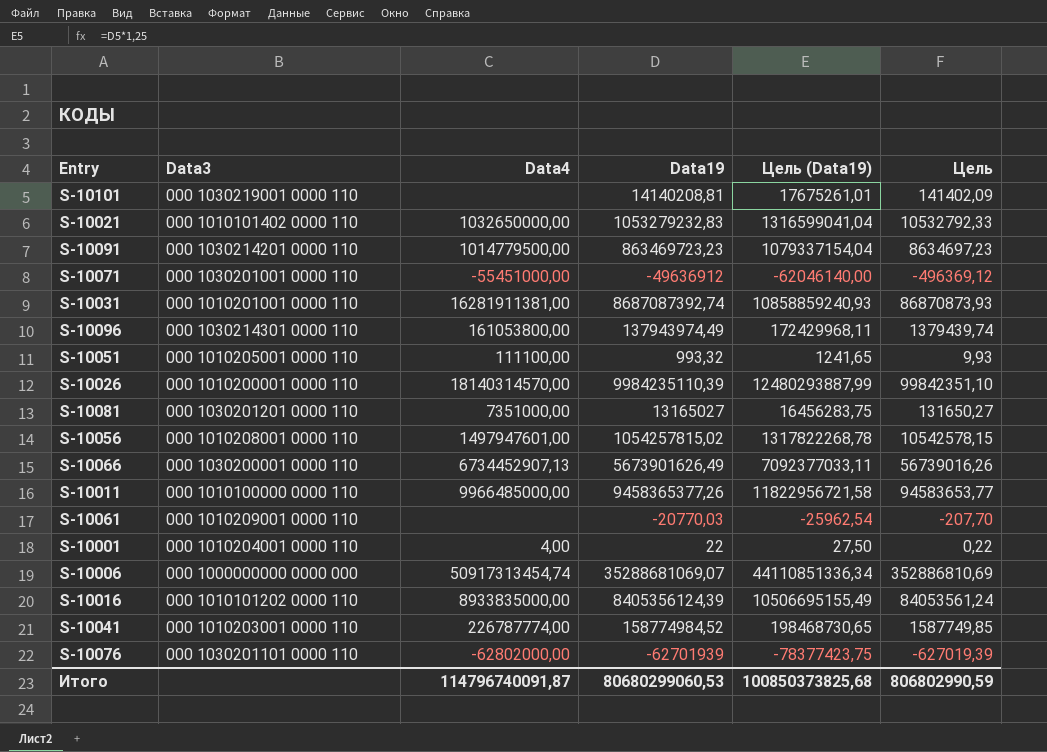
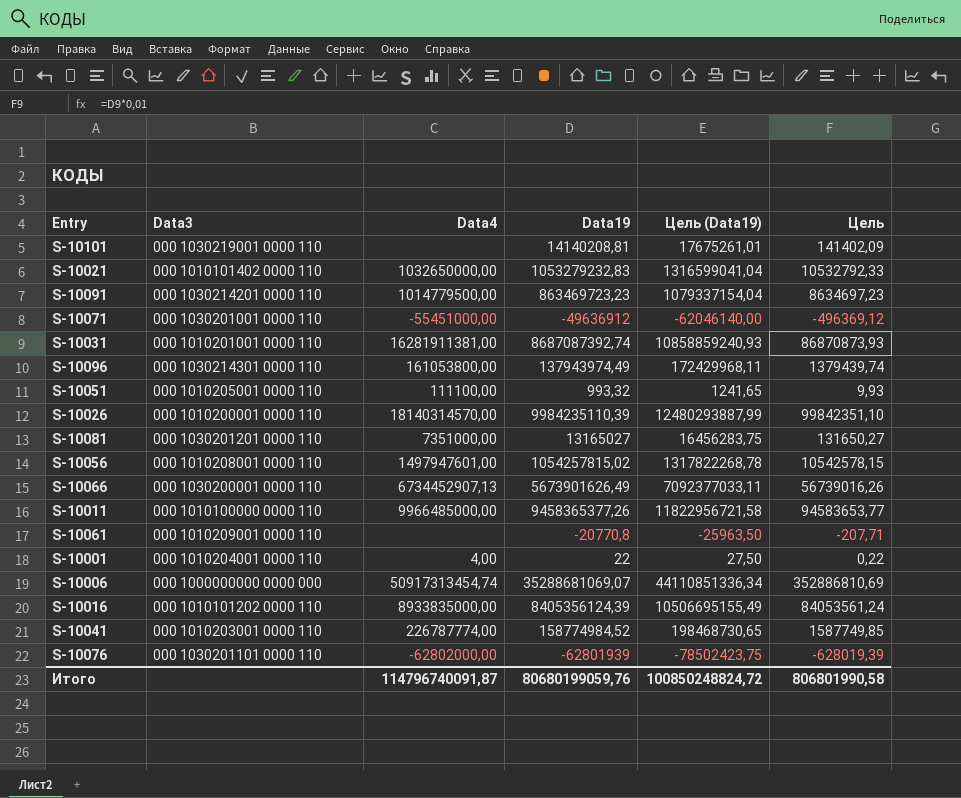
S-10061 | Data19: -20770,03 -> -20770,8
S-10061 | Цель (Data19): -25962,54 -> -25963,50
S-10061 | Цель: -207,70 -> -207,71
S-10076 | Data19: -62701939 -> -62801939
S-10076 | Цель (Data19): -78377423,75 -> -78502423,75
S-10076 | Цель: -627019,39 -> -628019,39
Итого | Data19: 80680299060,53 -> 80680199059,76
Итого | Цель (Data19): 100850373825,68 -> 100850248824,72
Итого | Цель: 806802990,59 -> 806801990,58

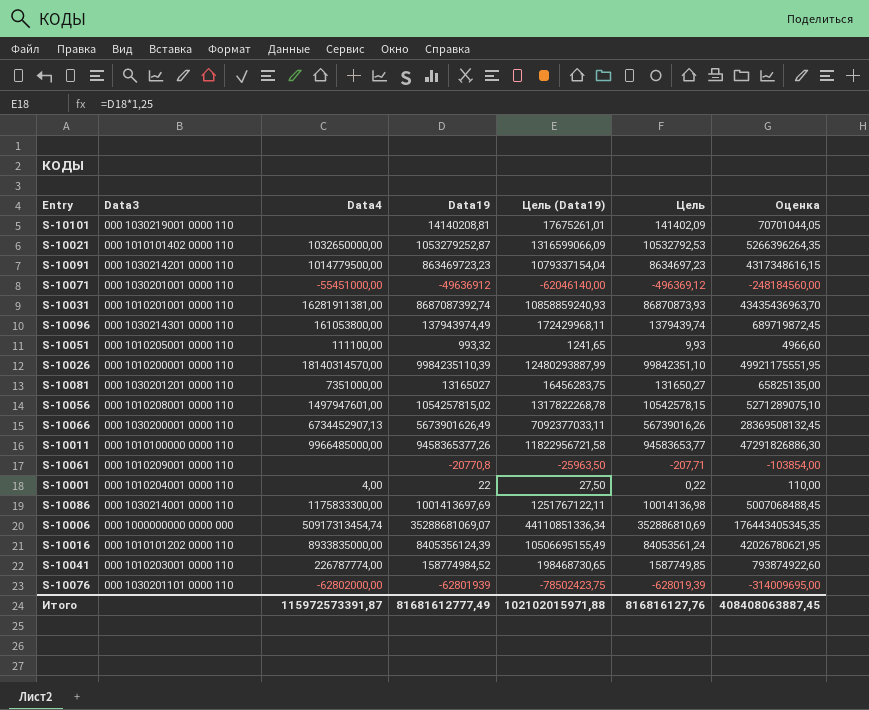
column Оценка | formula: none -> [Data19] * 5
S-10021 | Data19: 1053279232,83 -> 1053279252,87
S-10021 | Цель (Data19): 1316599041,04 -> 1316599066,09
S-10021 | Цель: 10532792,33 -> 10532792,53
row S-10086: none -> 000 1030214001 0000 110 | 1175833300,00 | 1001413697,69 | 1251767122,11 | 10014136,98 | 5007068488,45
Итого | Data4: 114796740091,87 -> 115972573391,87
Итого | Data19: 80680199059,76 -> 81681612777,49
Итого | Цель (Data19): 100850248824,72 -> 102102015971,88
Итого | Цель: 806801990,58 -> 816816127,76

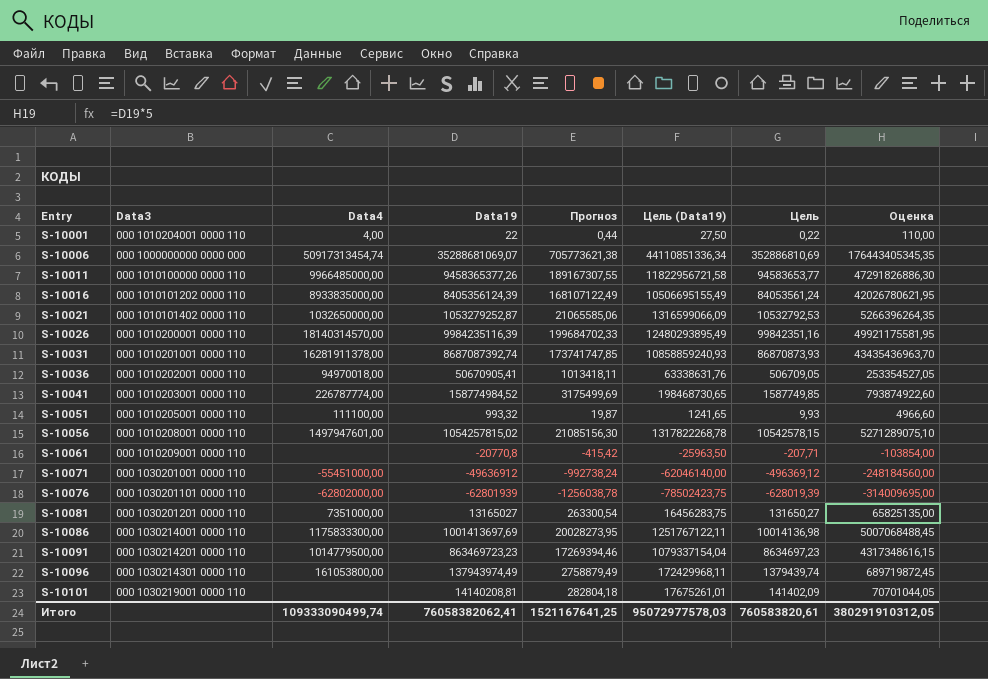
row order: none -> Entry ascending
column Прогноз | formula: none -> [Data19] * 0,02
row S-10066: 000 1030200001 0000 110 | 6734452907,13 | 5673901626,49 | 7092377033,11 | 56739016,26 | 28369508132,45 -> none
S-10026 | Data19: 9984235110,39 -> 9984235116,39
S-10026 | Цель (Data19): 12480293887,99 -> 12480293895,49
S-10026 | Цель: 99842351,10 -> 99842351,16
S-10026 | Оценка: 49921175551,95 -> 49921175581,95
S-10031 | Data4: 16281911381,00 -> 16281911378,00
row S-10036: none -> 000 1010202001 0000 110 | 94970018,00 | 50670905,41 | 1013418,11 | 63338631,76 | 506709,05 | 253354527,05
Итого | Data4: 115972573391,87 -> 109333090499,74
Итого | Data19: 81681612777,49 -> 76058382062,41
Итого | Цель (Data19): 102102015971,88 -> 95072977578,03
Итого | Цель: 816816127,76 -> 760583820,61
Итого | Оценка: 408408063887,45 -> 380291910312,05

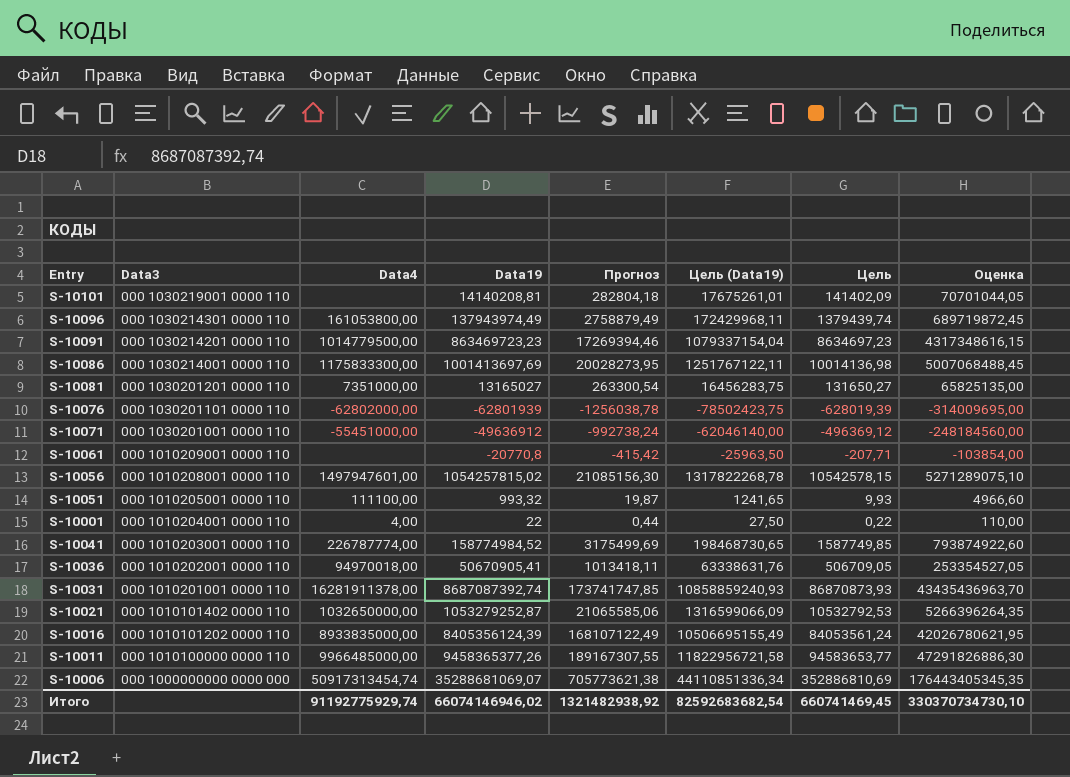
row order: Entry ascending -> Data3 descending
row S-10026: 000 1010200001 0000 110 | 18140314570,00 | 9984235116,39 | 199684702,33 | 12480293895,49 | 99842351,16 | 49921175581,95 -> none
Итого | Data4: 109333090499,74 -> 91192775929,74
Итого | Data19: 76058382062,41 -> 66074146946,02
Итого | Прогноз: 1521167641,25 -> 1321482938,92
Итого | Цель (Data19): 95072977578,03 -> 82592683682,54
Итого | Цель: 760583820,61 -> 660741469,45
Итого | Оценка: 380291910312,05 -> 330370734730,10

